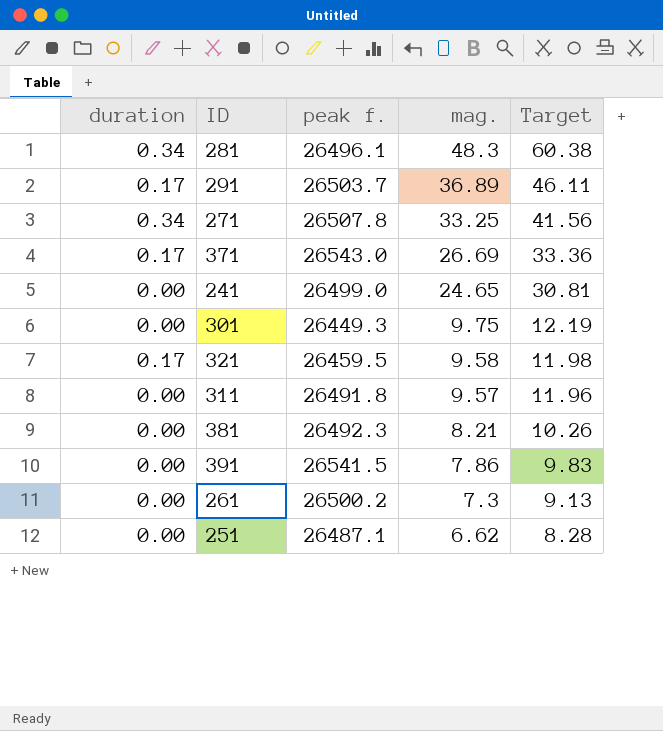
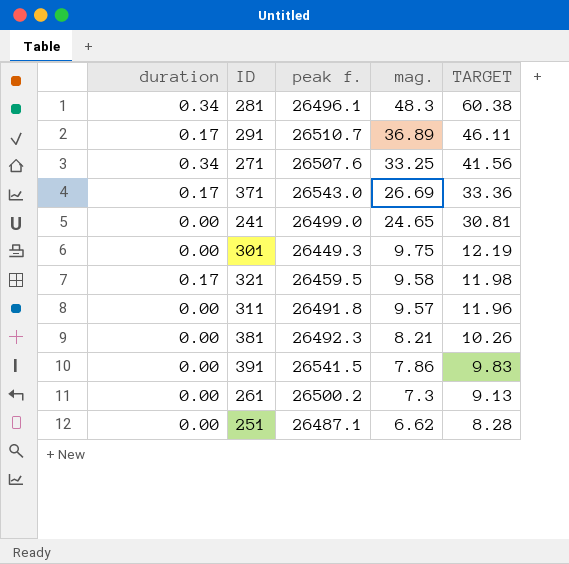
column name: Target -> TARGET
291 | peak f.: 26503.7 -> 26510.7
271 | peak f.: 26507.8 -> 26507.6

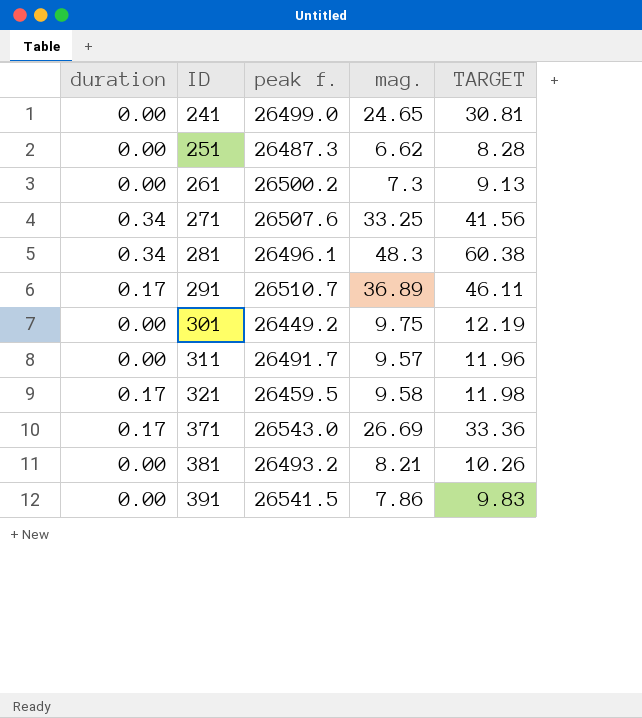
row order: mag. descending -> ID ascending
251 | peak f.: 26487.1 -> 26487.3
301 | peak f.: 26449.3 -> 26449.2
311 | peak f.: 26491.8 -> 26491.7
381 | peak f.: 26492.3 -> 26493.2

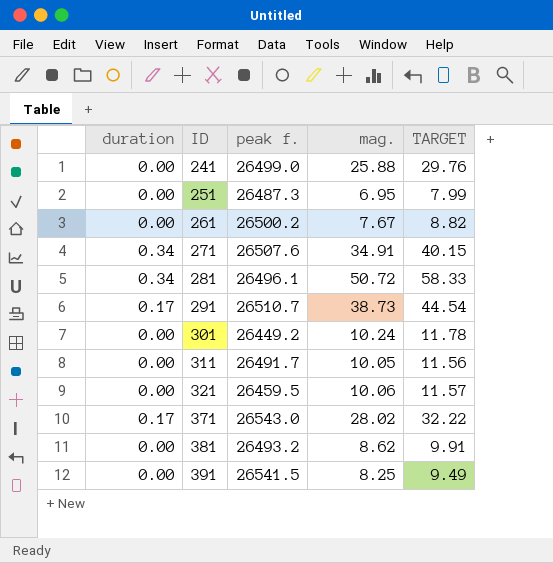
column TARGET | formula: [mag.] * 1.25 -> [mag.] * 1.15
241 | mag.: 24.65 -> 25.88
251 | mag.: 6.62 -> 6.95
261 | mag.: 7.3 -> 7.67
271 | mag.: 33.25 -> 34.91
281 | mag.: 48.3 -> 50.72
291 | mag.: 36.89 -> 38.73
301 | mag.: 9.75 -> 10.24
311 | mag.: 9.57 -> 10.05
321 | duration: 0.17 -> 0.00
321 | mag.: 9.58 -> 10.06
371 | mag.: 26.69 -> 28.02
381 | mag.: 8.21 -> 8.62
391 | mag.: 7.86 -> 8.25

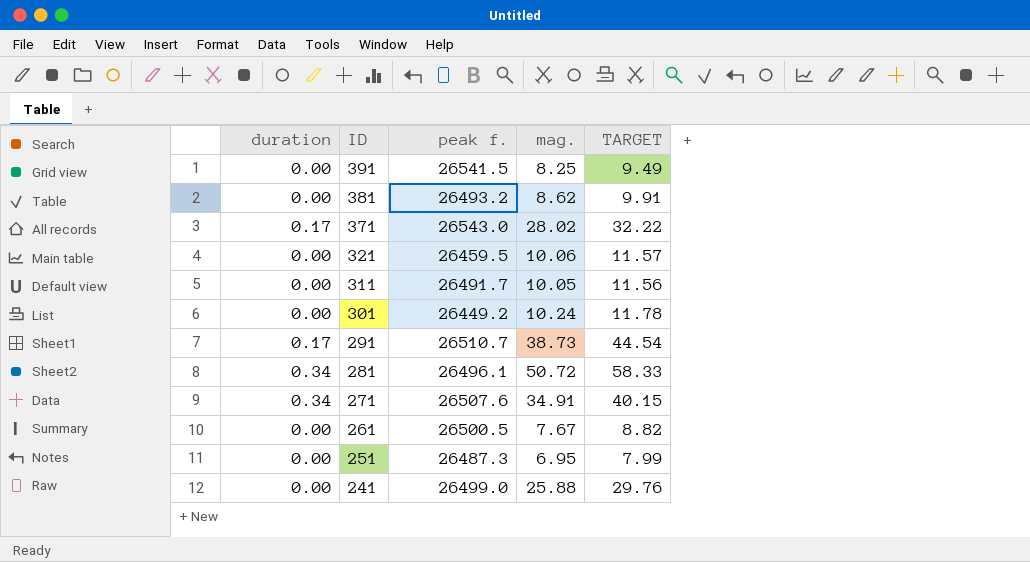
row order: ID ascending -> ID descending
261 | peak f.: 26500.2 -> 26500.5

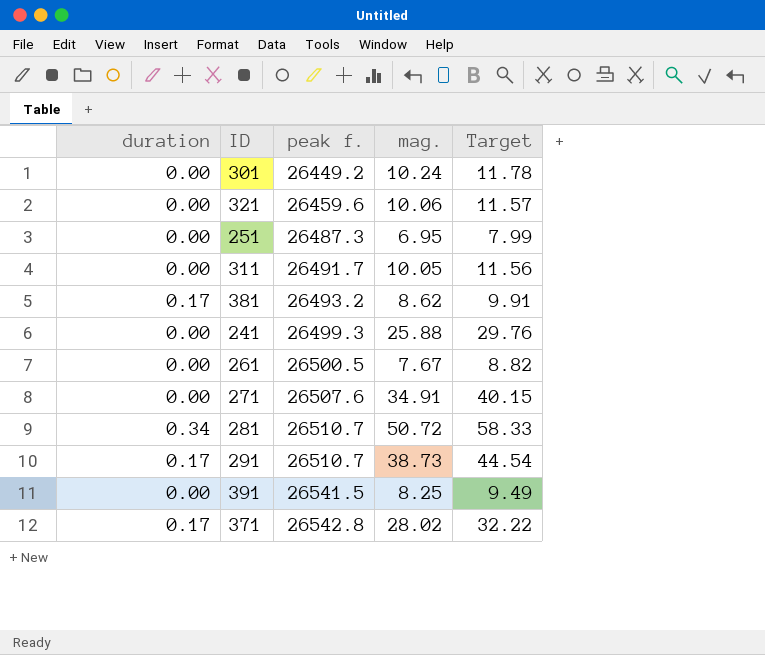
row order: ID descending -> peak f. ascending
column name: TARGET -> Target
321 | peak f.: 26459.5 -> 26459.6
381 | duration: 0.00 -> 0.17
241 | peak f.: 26499.0 -> 26499.3
271 | duration: 0.34 -> 0.00
281 | peak f.: 26496.1 -> 26510.7
371 | peak f.: 26543.0 -> 26542.8

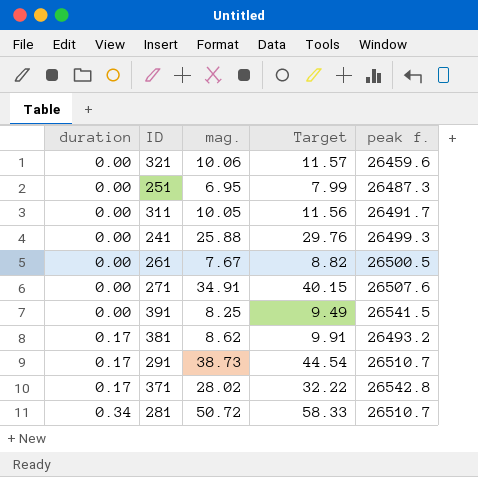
row order: peak f. ascending -> duration ascending
column peak f. | position: 3 -> 5
row 301: 0.00 | 26449.2 | 10.24 | 11.78 -> none

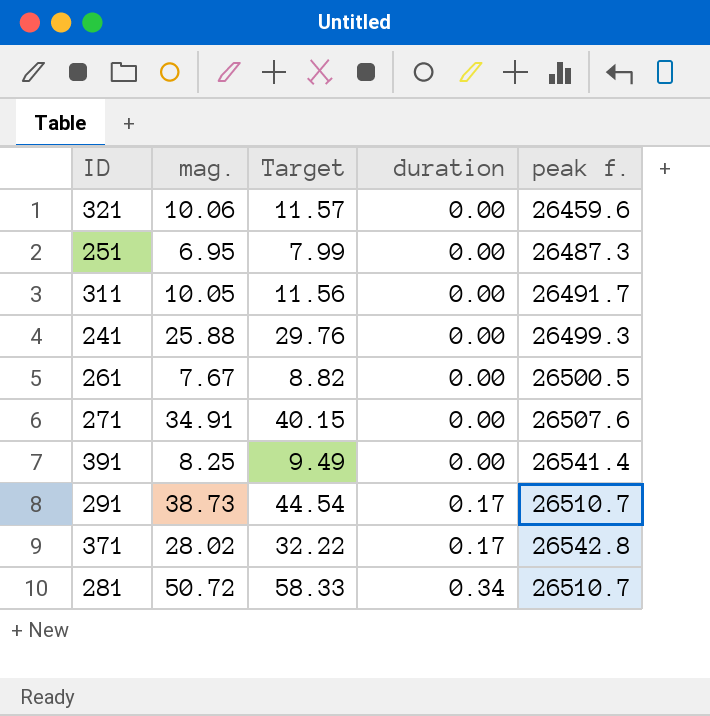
column duration | position: 1 -> 4
row 381: 0.17 | 8.62 | 9.91 | 26493.2 -> none
391 | peak f.: 26541.5 -> 26541.4

